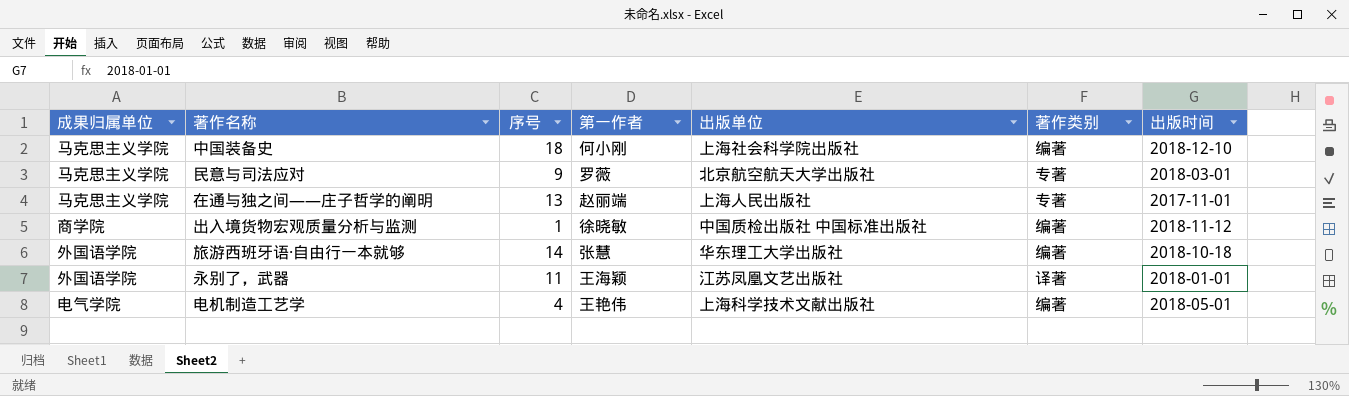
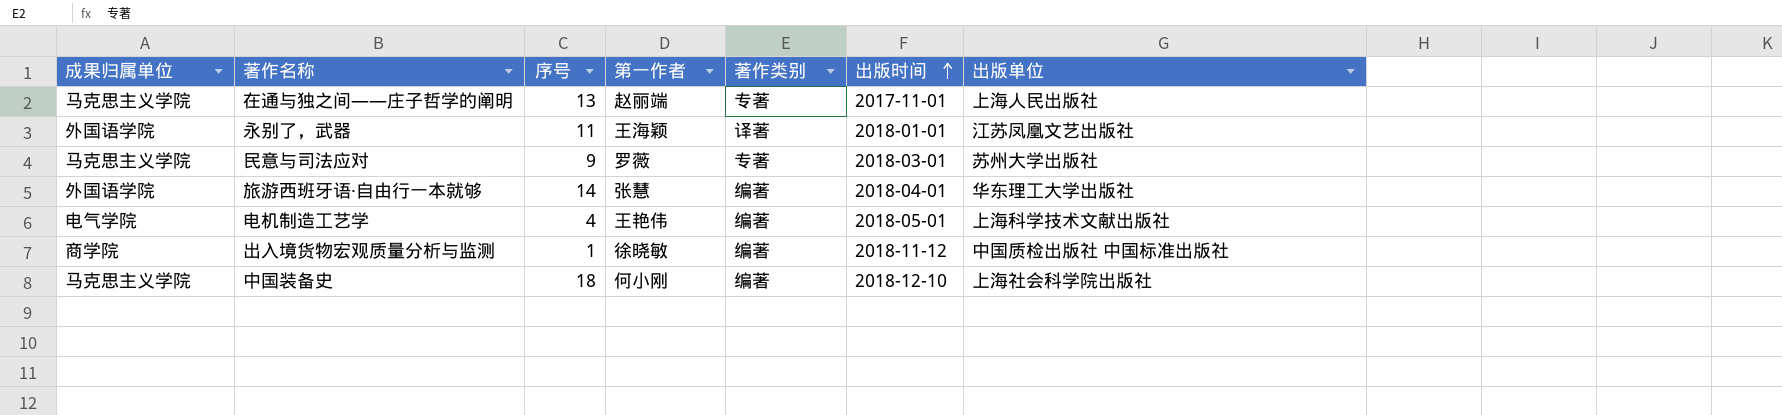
row order: none -> 出版时间 ascending
column 出版单位 | position: 5 -> 7
民意与司法应对 | 出版单位: 北京航空航天大学出版社 -> 苏州大学出版社
旅游西班牙语·自由行一本就够 | 出版时间: 2018-10-18 -> 2018-04-01

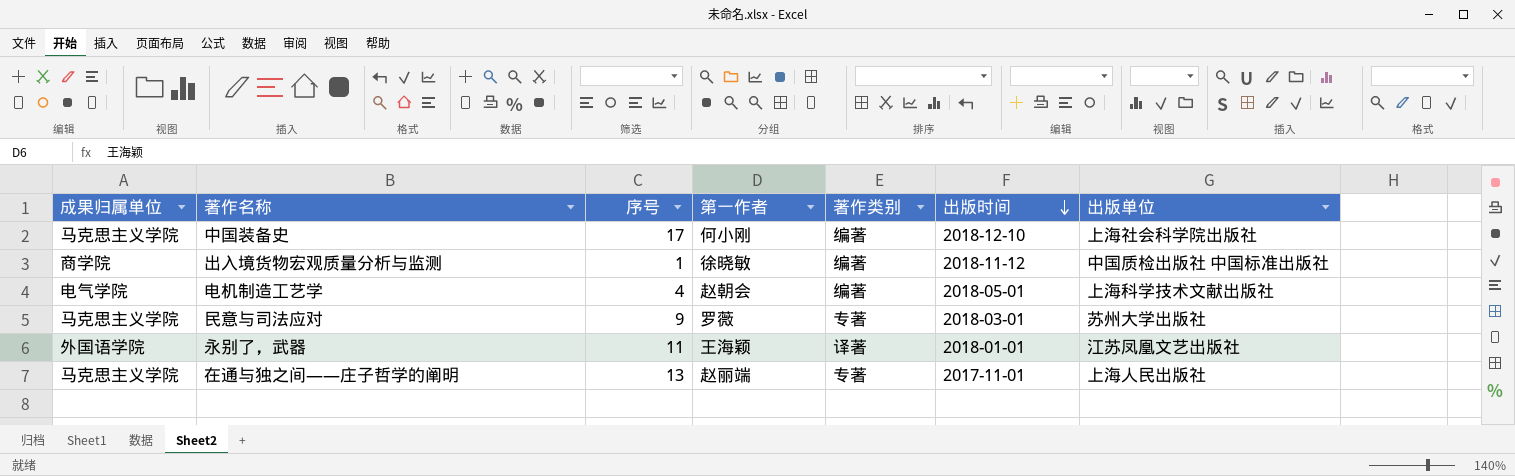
row order: 出版时间 ascending -> 出版时间 descending
row 旅游西班牙语·自由行一本就够: 外国语学院 | 14 | 张慧 | 编著 | 2018-04-01 | 华东理工大学出版社 -> none
中国装备史 | 序号: 18 -> 17
电机制造工艺学 | 第一作者: 王艳伟 -> 赵朝会

